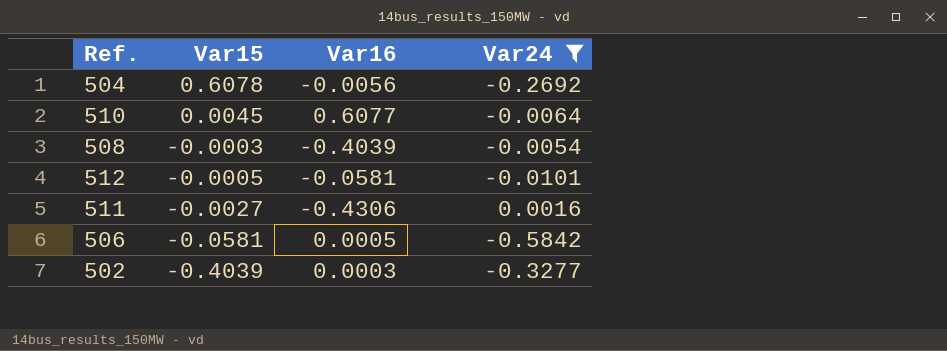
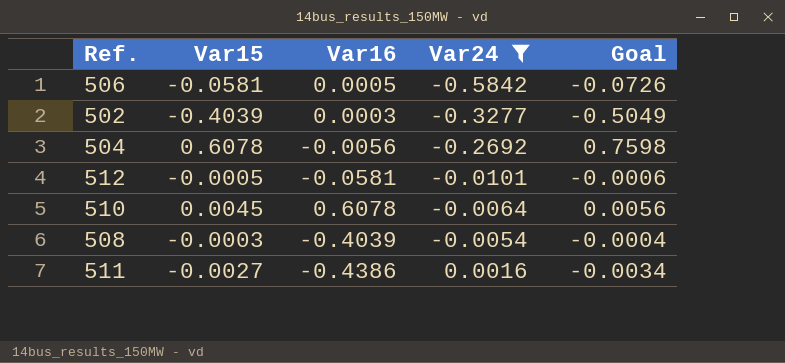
row order: Var15 descending -> Var24 ascending
column Goal | formula: none -> [Var15] * 1.25
510 | Var16: 0.6077 -> 0.6078
511 | Var16: -0.4306 -> -0.4386

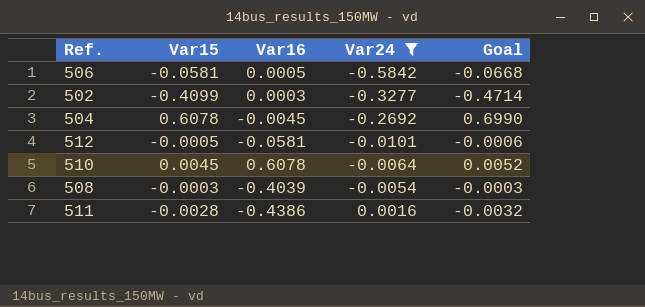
column Goal | formula: [Var15] * 1.25 -> [Var15] * 1.15
502 | Var15: -0.4039 -> -0.4099
504 | Var16: -0.0056 -> -0.0045
511 | Var15: -0.0027 -> -0.0028

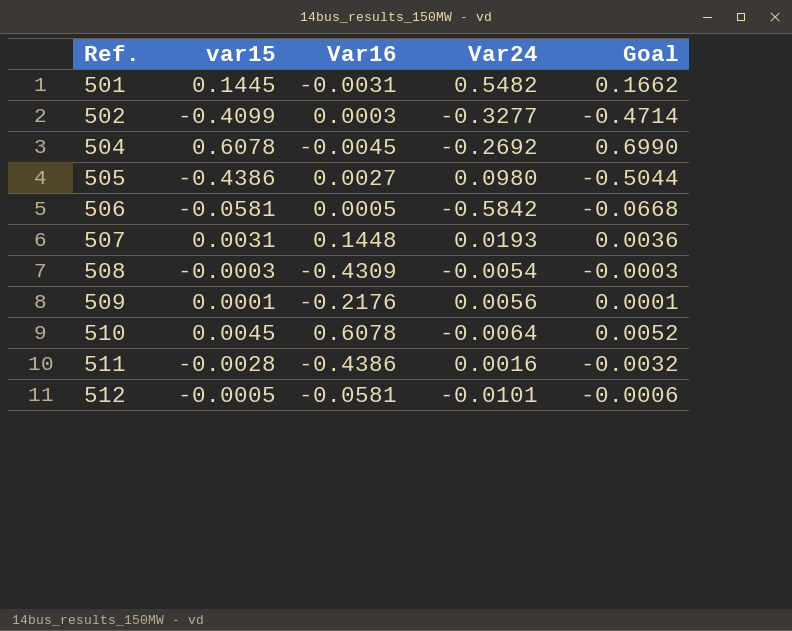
filter: Var24 <= 0.0016 -> none
row order: Var24 ascending -> Ref. ascending
column name: Var15 -> var15
508 | Var16: -0.4039 -> -0.4309

